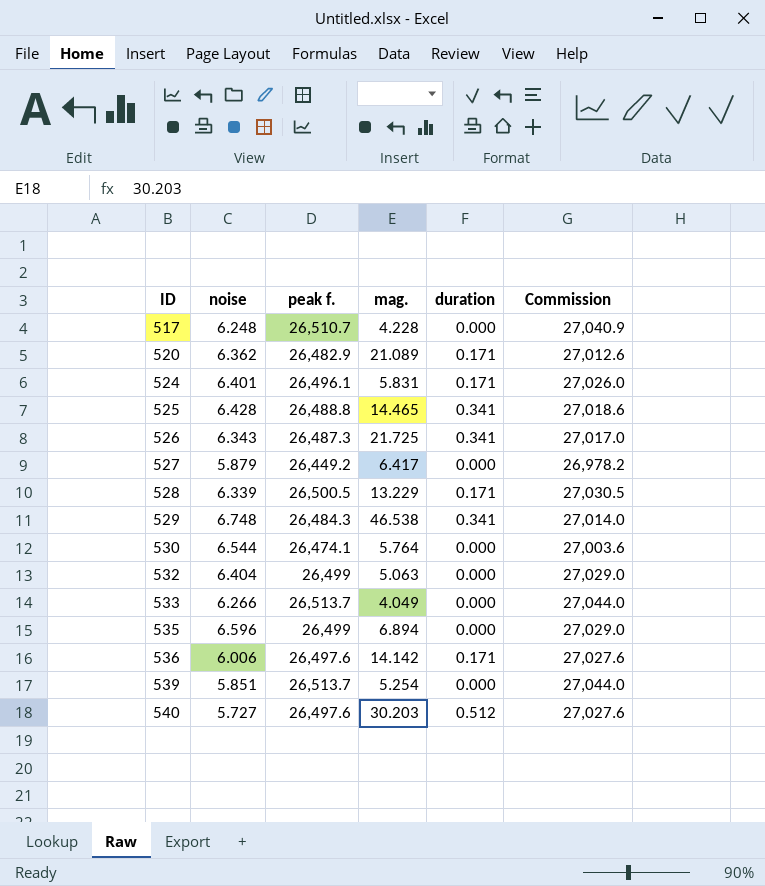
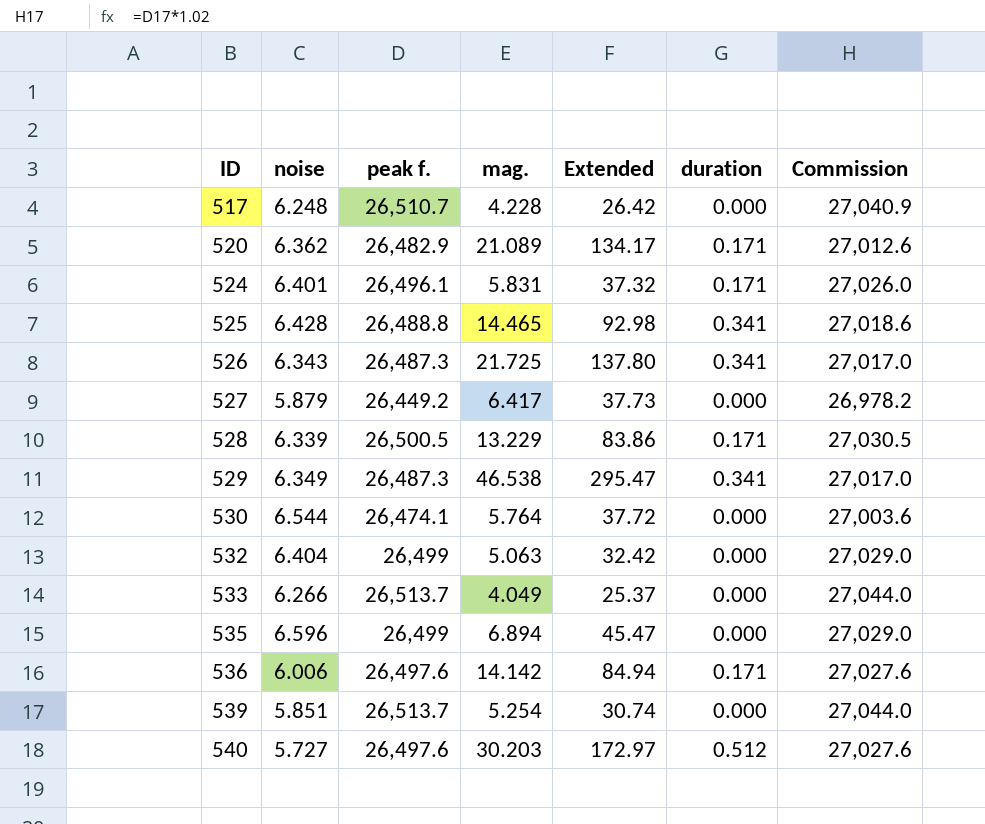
column Extended | formula: none -> [noise] * [mag.]
529 | noise: 6.748 -> 6.349
529 | peak f.: 26,484.3 -> 26,487.3
529 | Commission: 27,014.0 -> 27,017.0

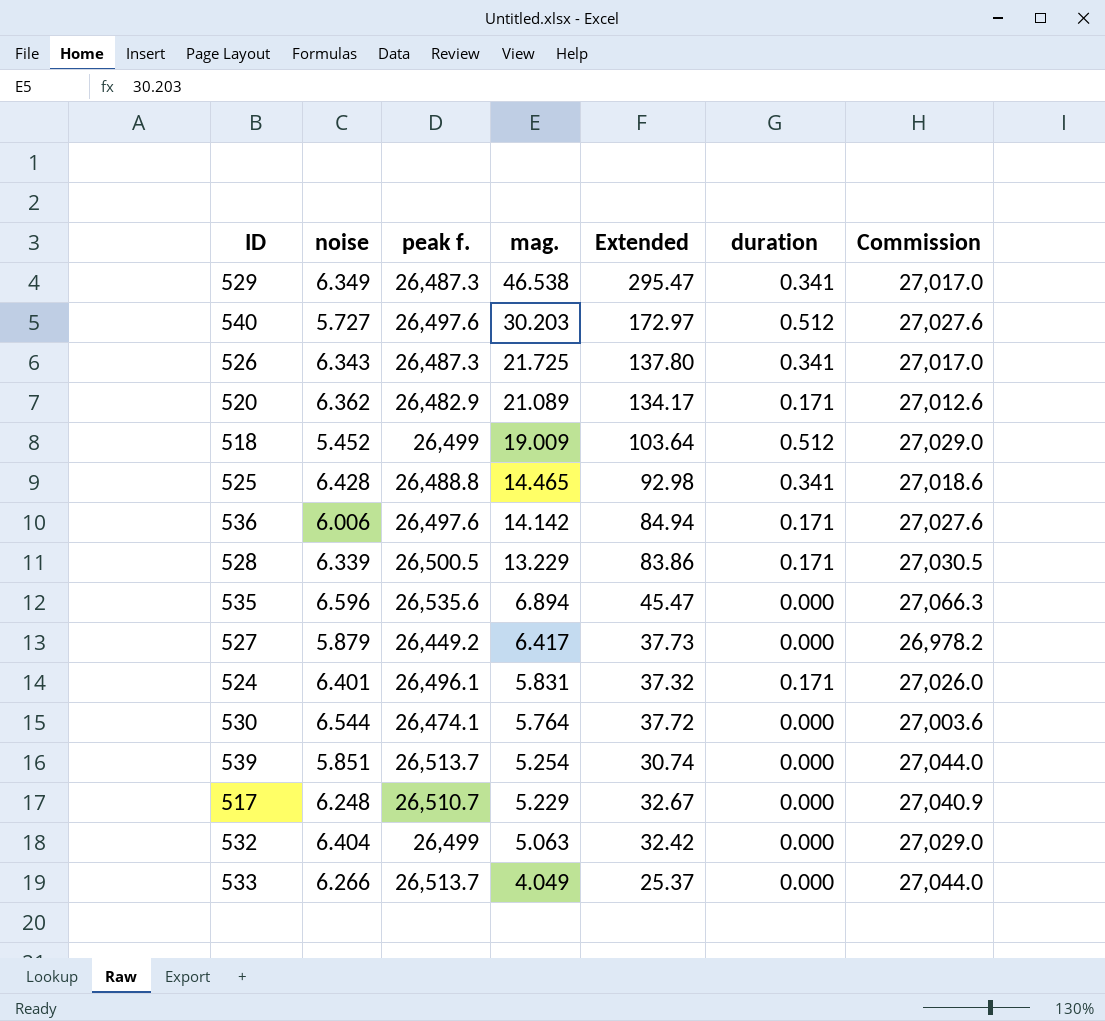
row order: ID ascending -> mag. descending
row 518: none -> 5.452 | 26,499 | 19.009 | 103.64 | 0.512 | 27,029.0
535 | peak f.: 26,499 -> 26,535.6
535 | Commission: 27,029.0 -> 27,066.3
517 | mag.: 4.228 -> 5.229
517 | Extended: 26.42 -> 32.67

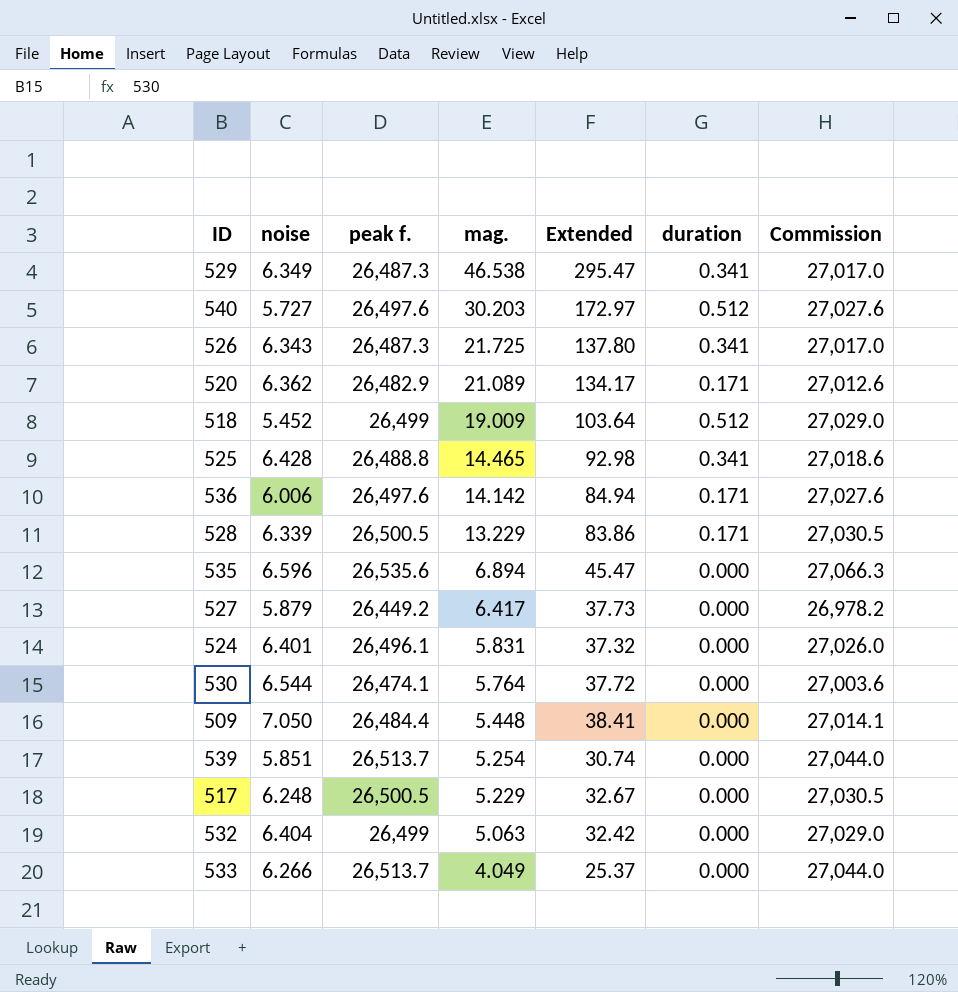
524 | duration: 0.171 -> 0.000
row 509: none -> 7.050 | 26,484.4 | 5.448 | 38.41 | 0.000 | 27,014.1
517 | peak f.: 26,510.7 -> 26,500.5
517 | Commission: 27,040.9 -> 27,030.5

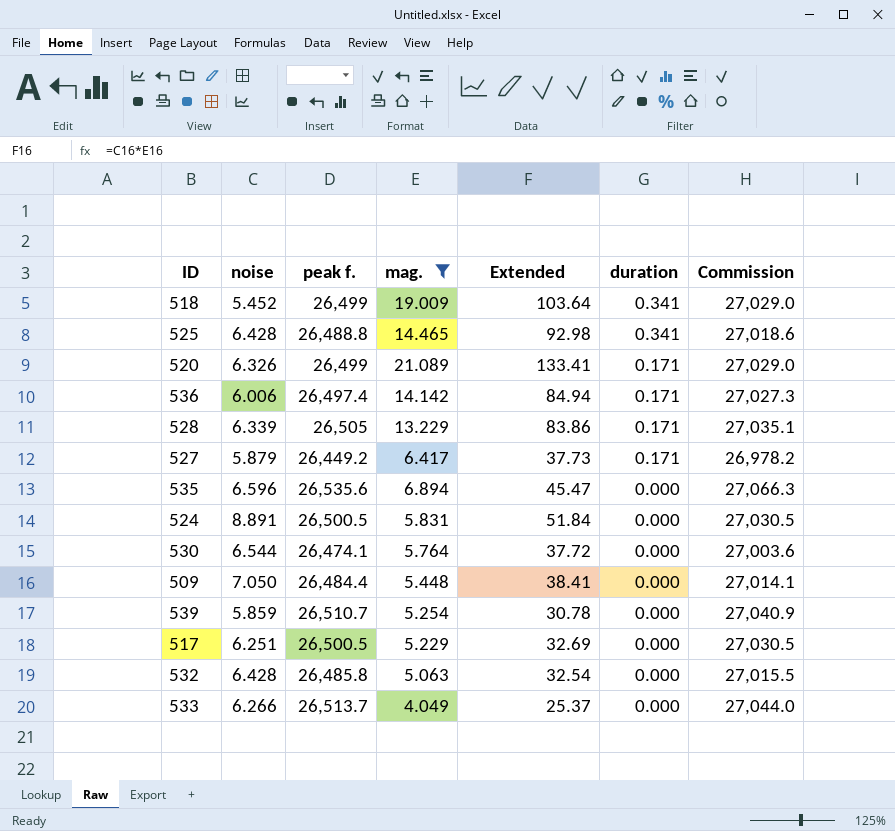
filter: none -> mag. <= 21.089
row order: mag. descending -> duration descending
518 | duration: 0.512 -> 0.341
520 | noise: 6.362 -> 6.326
520 | peak f.: 26,482.9 -> 26,499
520 | Extended: 134.17 -> 133.41
520 | Commission: 27,012.6 -> 27,029.0
536 | peak f.: 26,497.6 -> 26,497.4
536 | Commission: 27,027.6 -> 27,027.3
528 | peak f.: 26,500.5 -> 26,505
528 | Commission: 27,030.5 -> 27,035.1
527 | duration: 0.000 -> 0.171
524 | noise: 6.401 -> 8.891
524 | peak f.: 26,496.1 -> 26,500.5
524 | Extended: 37.32 -> 51.84
524 | Commission: 27,026.0 -> 27,030.5
539 | noise: 5.851 -> 5.859
539 | peak f.: 26,513.7 -> 26,510.7
539 | Extended: 30.74 -> 30.78
539 | Commission: 27,044.0 -> 27,040.9
517 | noise: 6.248 -> 6.251
517 | Extended: 32.67 -> 32.69
532 | noise: 6.404 -> 6.428
532 | peak f.: 26,499 -> 26,485.8
532 | Extended: 32.42 -> 32.54
532 | Commission: 27,029.0 -> 27,015.5

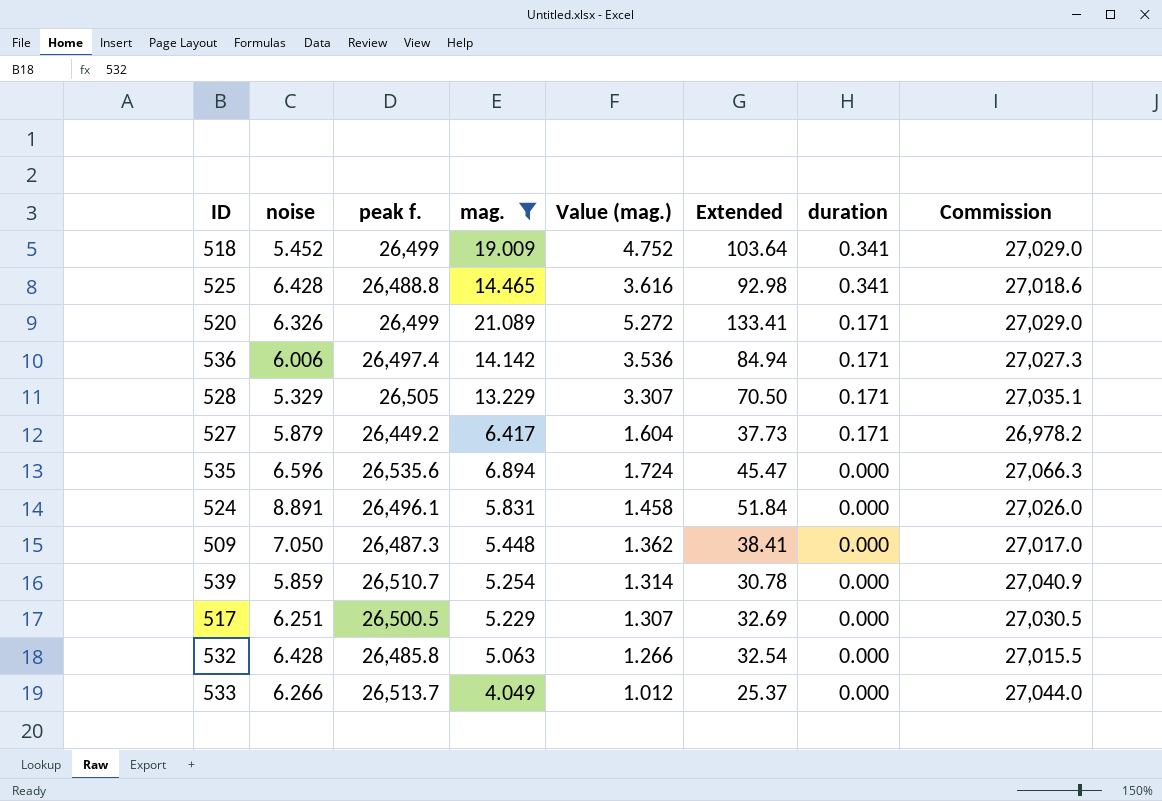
column Value (mag.) | formula: none -> [mag.] * 0.25
row 530: 6.544 | 26,474.1 | 5.764 | 37.72 | 0.000 | 27,003.6 -> none
528 | noise: 6.339 -> 5.329
528 | Extended: 83.86 -> 70.50
524 | peak f.: 26,500.5 -> 26,496.1
524 | Commission: 27,030.5 -> 27,026.0
509 | peak f.: 26,484.4 -> 26,487.3
509 | Commission: 27,014.1 -> 27,017.0

